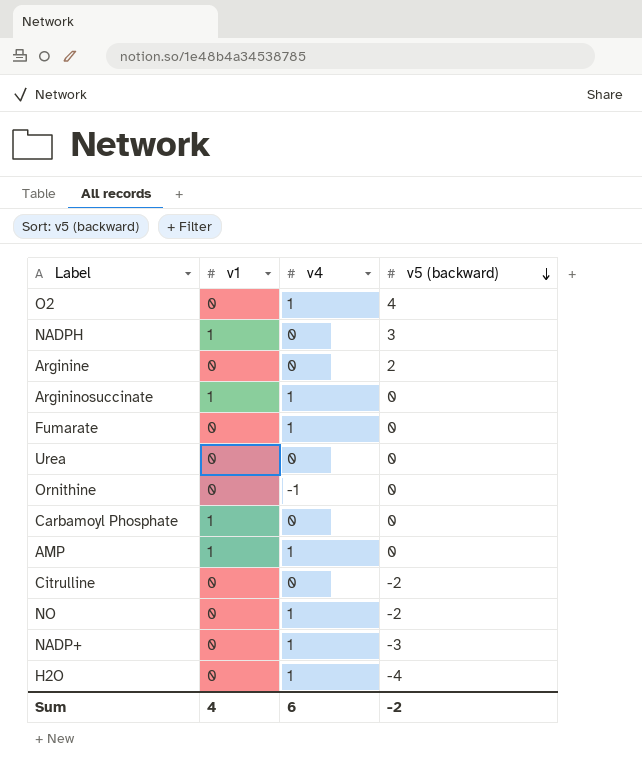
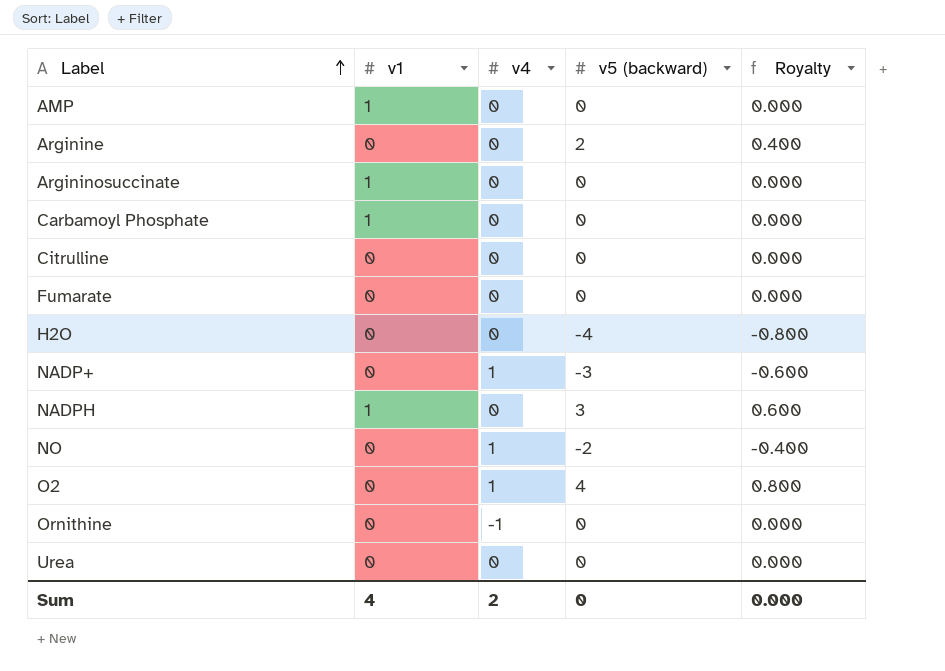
row order: v5 (backward) descending -> Label ascending
column Royalty | formula: none -> [v5 (backward)] * 0.2
AMP | v4: 1 -> 0
Argininosuccinate | v4: 1 -> 0
Citrulline | v5 (backward): -2 -> 0
Fumarate | v4: 1 -> 0
H2O | v4: 1 -> 0
Sum | v4: 6 -> 2
Sum | v5 (backward): -2 -> 0

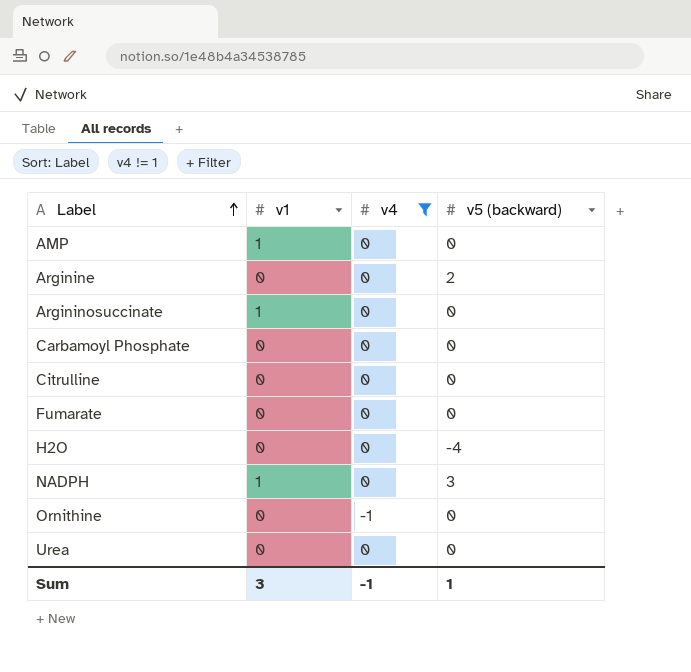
filter: none -> v4 != 1
column Royalty | formula: [v5 (backward)] * 0.2 -> none
Carbamoyl Phosphate | v1: 1 -> 0
Sum | v1: 4 -> 3
Sum | v4: 2 -> -1
Sum | v5 (backward): 0 -> 1

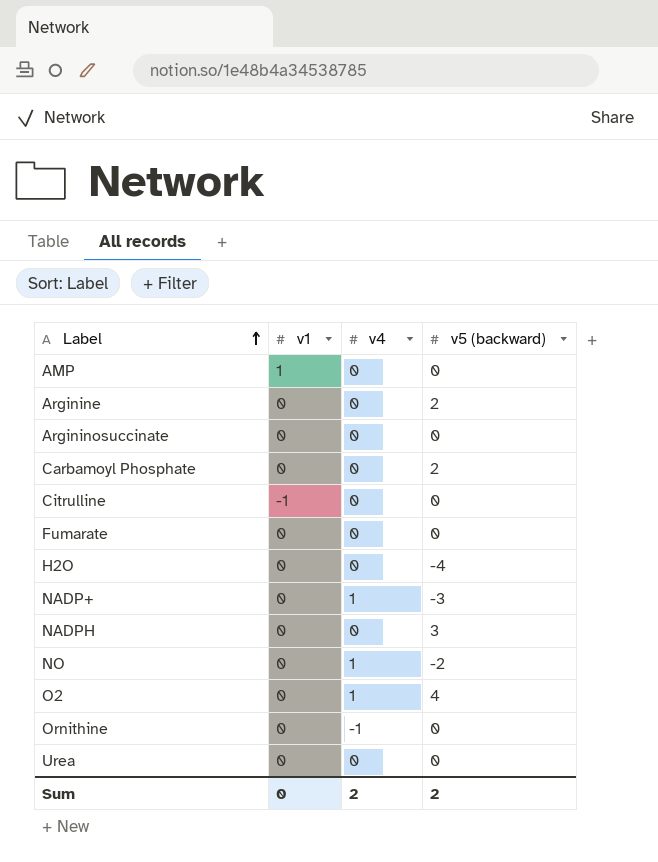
filter: v4 != 1 -> none
Argininosuccinate | v1: 1 -> 0
Carbamoyl Phosphate | v5 (backward): 0 -> 2
Citrulline | v1: 0 -> -1
NADPH | v1: 1 -> 0
Sum | v1: 3 -> 0
Sum | v4: -1 -> 2
Sum | v5 (backward): 1 -> 2

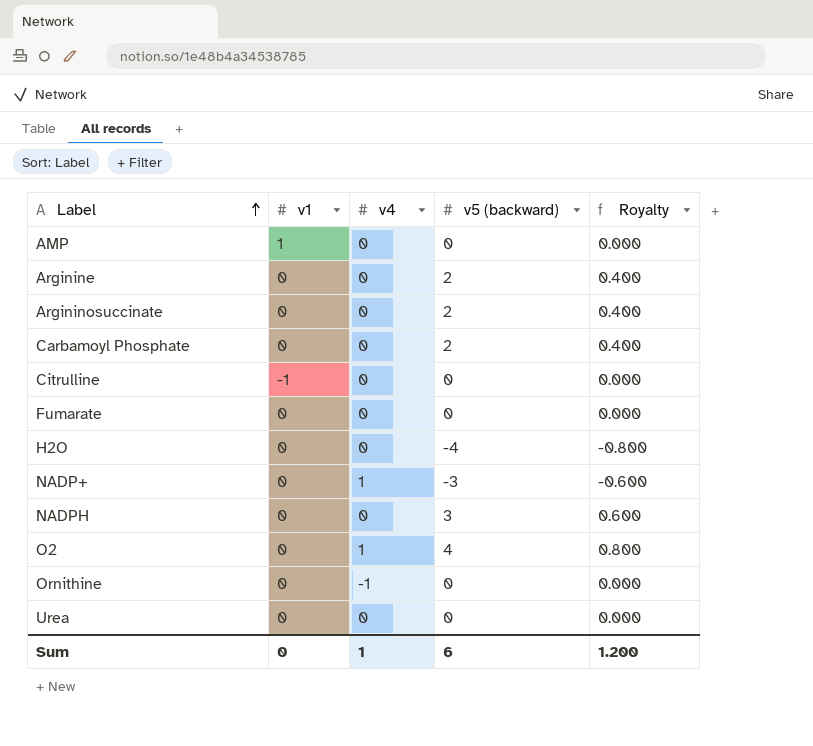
column Royalty | formula: none -> [v5 (backward)] * 0.2
row NO: 0 | 1 | -2 -> none
Argininosuccinate | v5 (backward): 0 -> 2
Sum | v4: 2 -> 1
Sum | v5 (backward): 2 -> 6

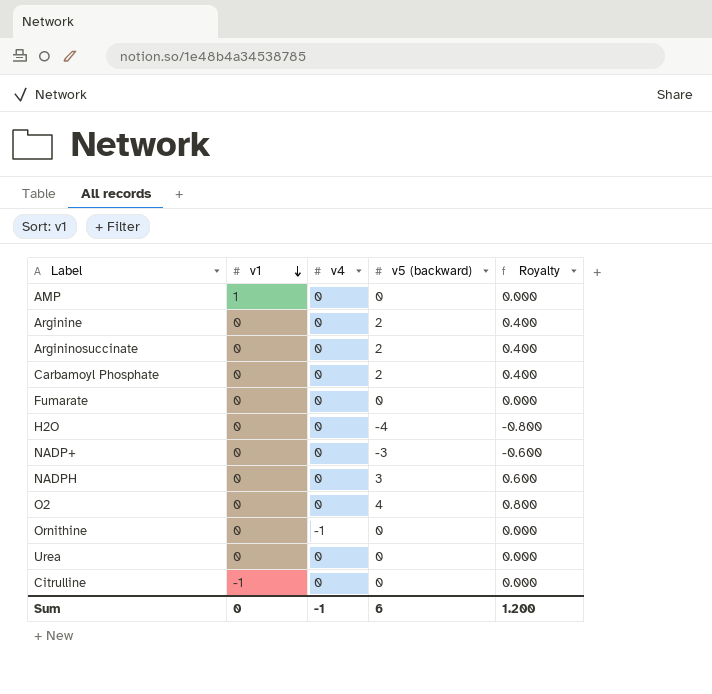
row order: Label ascending -> v1 descending
NADP+ | v4: 1 -> 0
O2 | v4: 1 -> 0
Sum | v4: 1 -> -1

